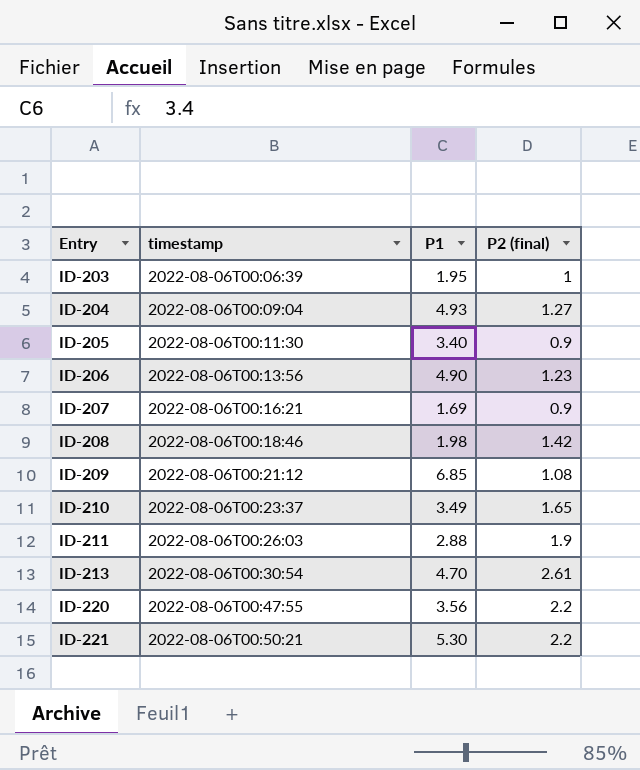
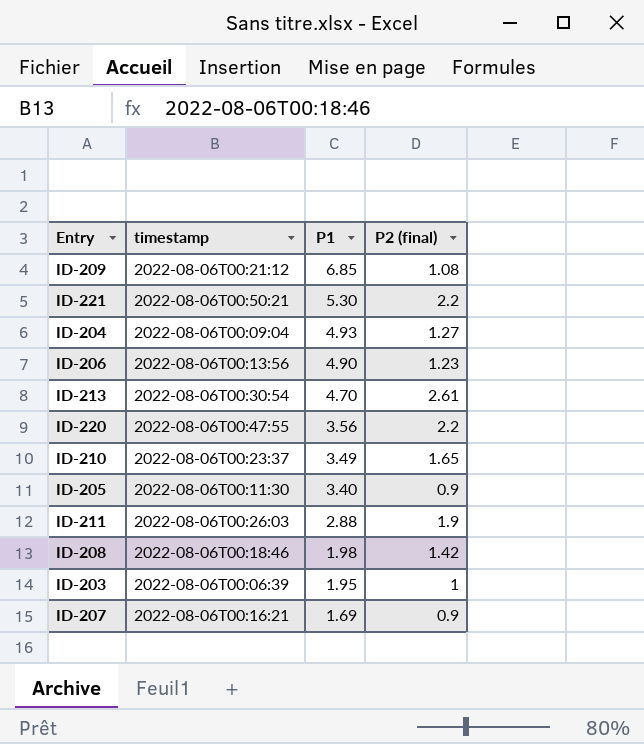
row order: Entry ascending -> P1 descending

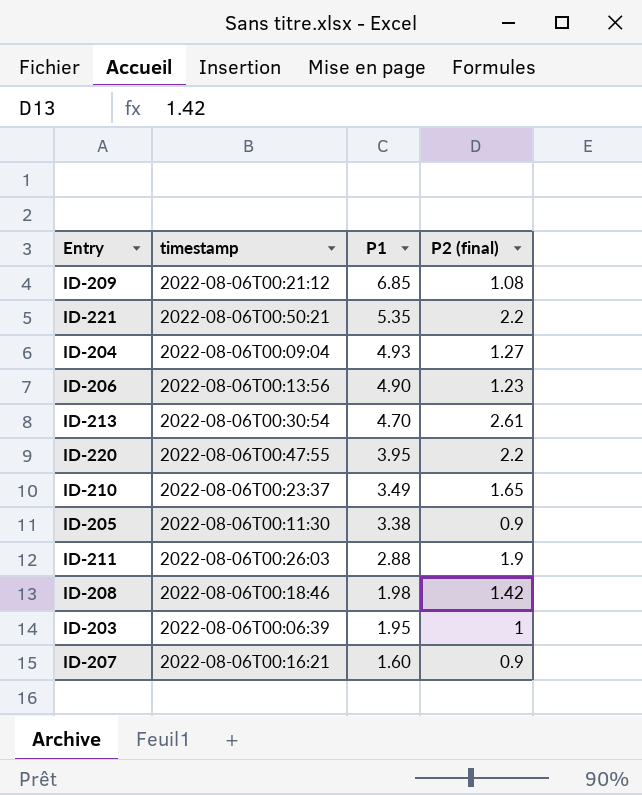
ID-221 | P1: 5.30 -> 5.35
ID-220 | P1: 3.56 -> 3.95
ID-205 | P1: 3.40 -> 3.38
ID-207 | P1: 1.69 -> 1.60

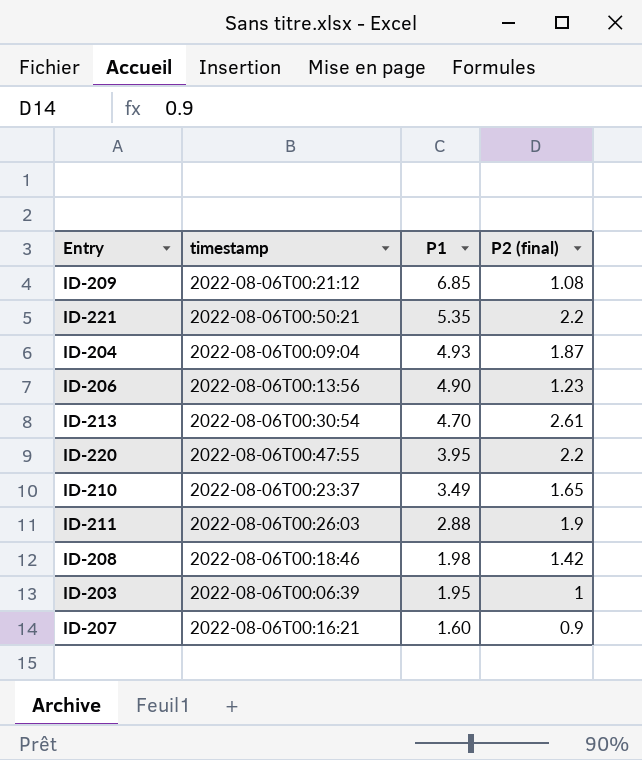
row ID-205: 2022-08-06T00:11:30 | 3.38 | 0.9 -> none
ID-204 | P2 (final): 1.27 -> 1.87

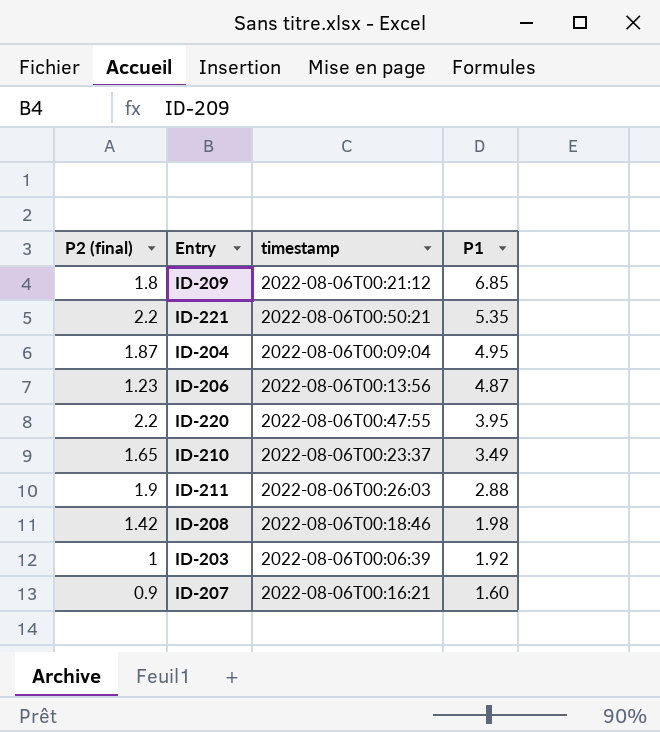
column P2 (final) | position: 4 -> 1
row ID-213: 2022-08-06T00:30:54 | 4.70 | 2.61 -> none
ID-209 | P2 (final): 1.08 -> 1.8
ID-204 | P1: 4.93 -> 4.95
ID-206 | P1: 4.90 -> 4.87
ID-203 | P1: 1.95 -> 1.92

